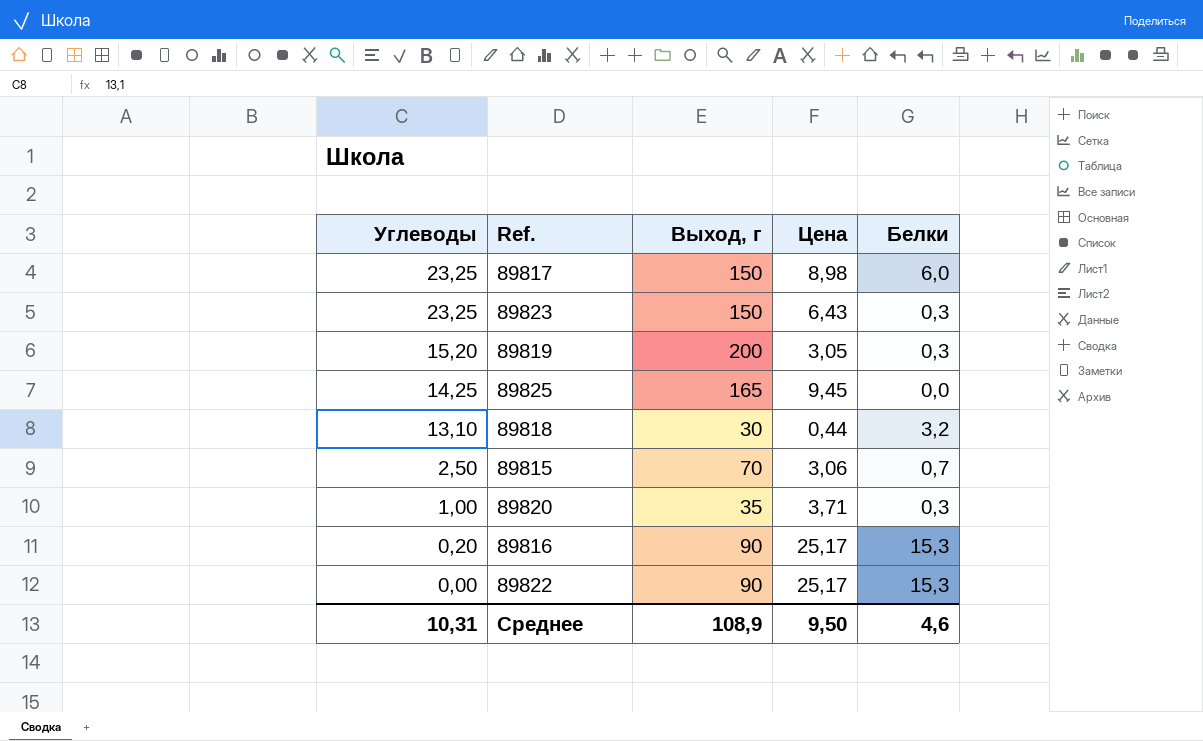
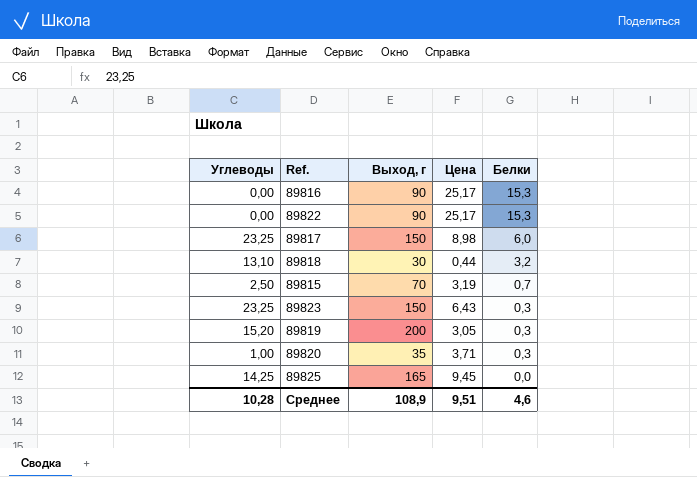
row order: Углеводы descending -> Белки descending
89816 | Углеводы: 0,20 -> 0,00
89815 | Цена: 3,06 -> 3,19
Среднее | Углеводы: 10,31 -> 10,28
Среднее | Цена: 9,50 -> 9,51

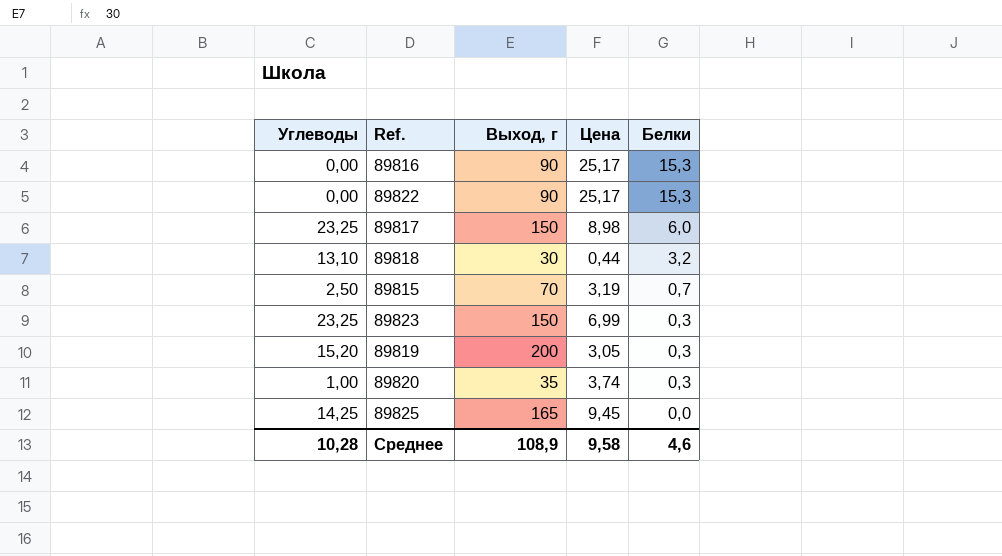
89823 | Цена: 6,43 -> 6,99
89820 | Цена: 3,71 -> 3,74
Среднее | Цена: 9,51 -> 9,58

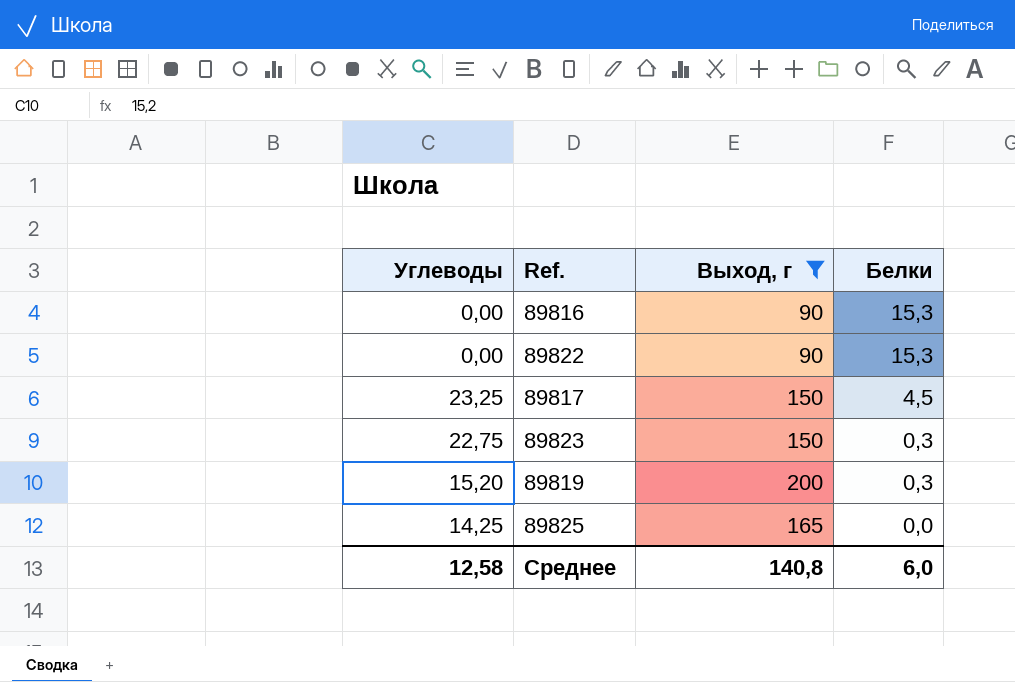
filter: none -> Выход, г >= 90
column Цена | position: 4 -> none
89817 | Белки: 6,0 -> 4,5
89823 | Углеводы: 23,25 -> 22,75
Среднее | Углеводы: 10,28 -> 12,58
Среднее | Выход, г: 108,9 -> 140,8
Среднее | Белки: 4,6 -> 6,0

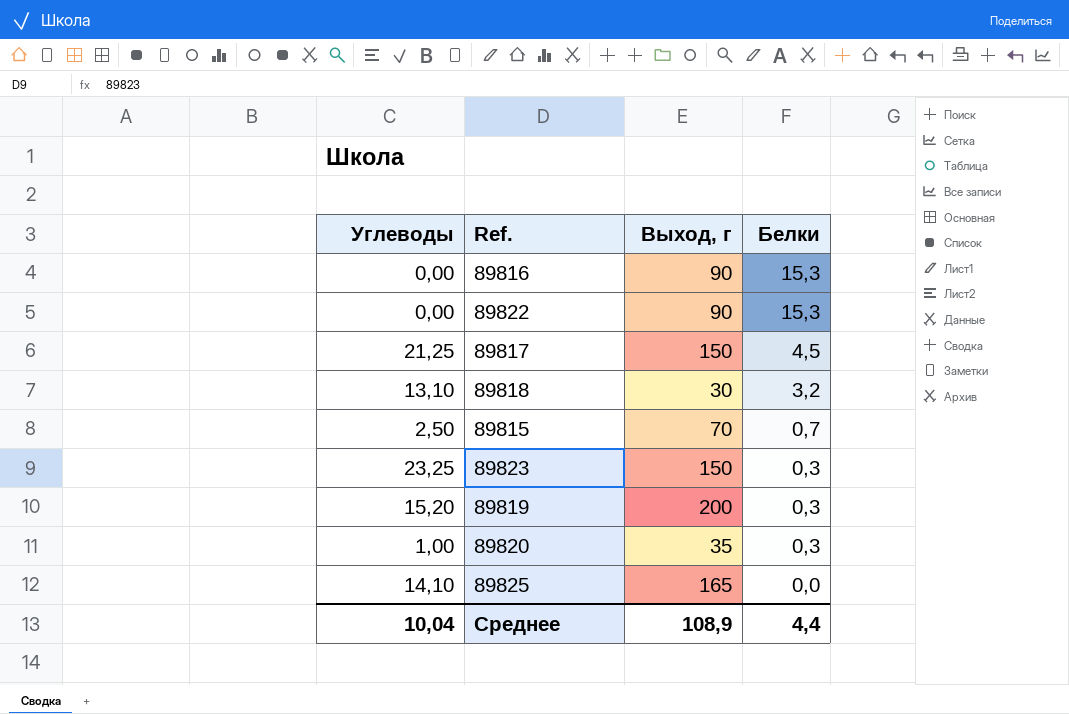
filter: Выход, г >= 90 -> none
89817 | Углеводы: 23,25 -> 21,25
89823 | Углеводы: 22,75 -> 23,25
89825 | Углеводы: 14,25 -> 14,10
Среднее | Углеводы: 12,58 -> 10,04
Среднее | Выход, г: 140,8 -> 108,9
Среднее | Белки: 6,0 -> 4,4

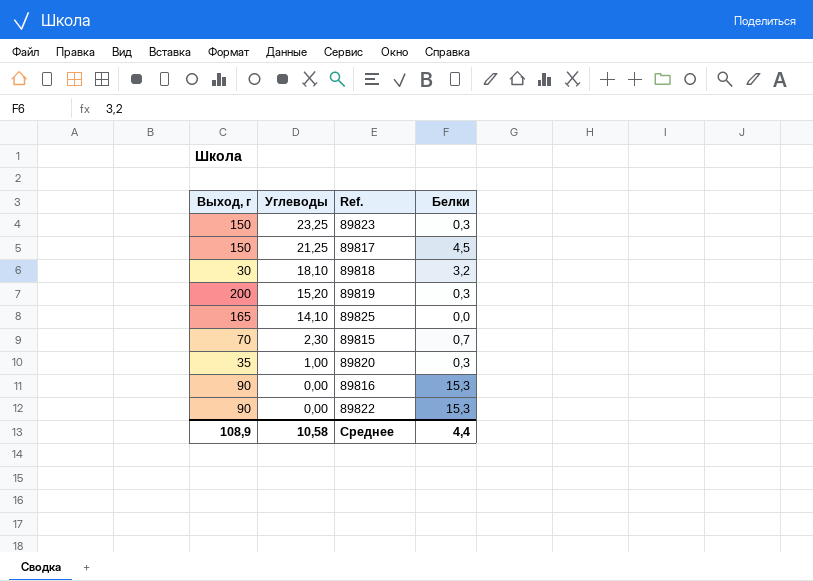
row order: Белки descending -> Углеводы descending
column Выход, г | position: 3 -> 1
89818 | Углеводы: 13,10 -> 18,10
89815 | Углеводы: 2,50 -> 2,30
Среднее | Углеводы: 10,04 -> 10,58

